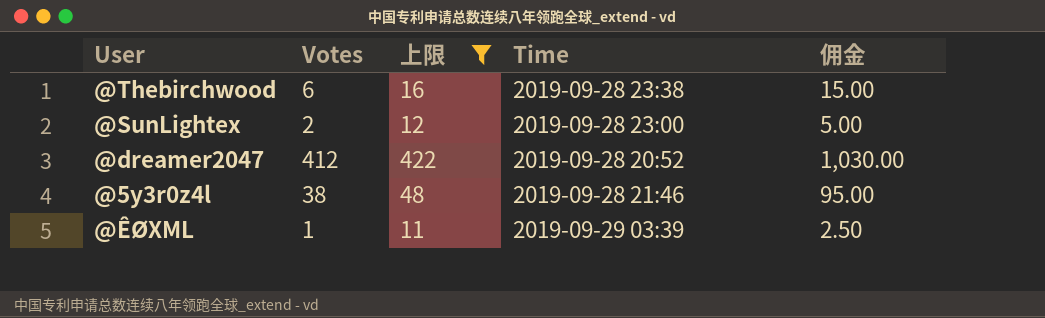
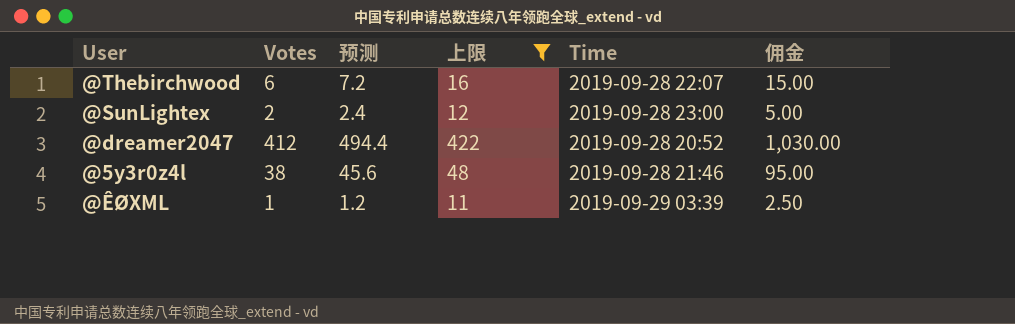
column 预测 | formula: none -> [Votes] * 1.2
@Thebirchwood | Time: 2019-09-28 23:38 -> 2019-09-28 22:07

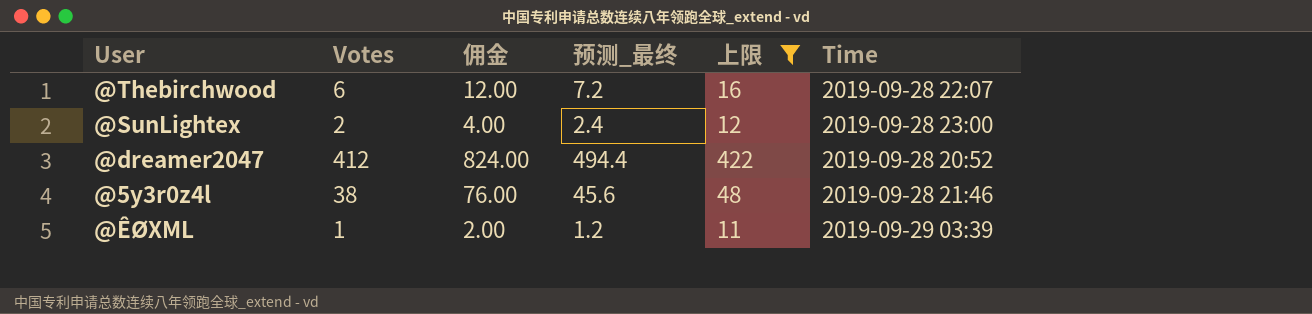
column 佣金 | formula: [Votes] * 2.5 -> [Votes] * 2
column 佣金 | position: 6 -> 3
column name: 预测 -> 预测_最终

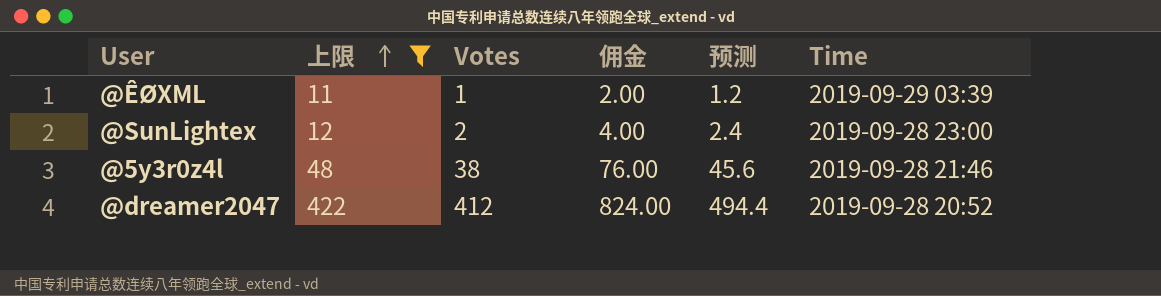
row order: none -> 上限 ascending
column 上限 | position: 5 -> 2
column name: 预测_最终 -> 预测
row @Thebirchwood: 6 | 12.00 | 7.2 | 16 | 2019-09-28 22:07 -> none

